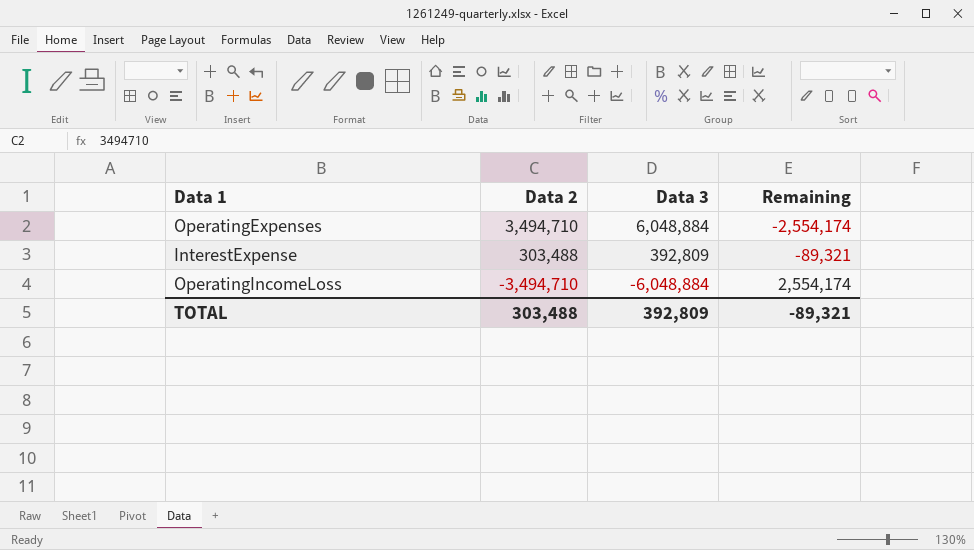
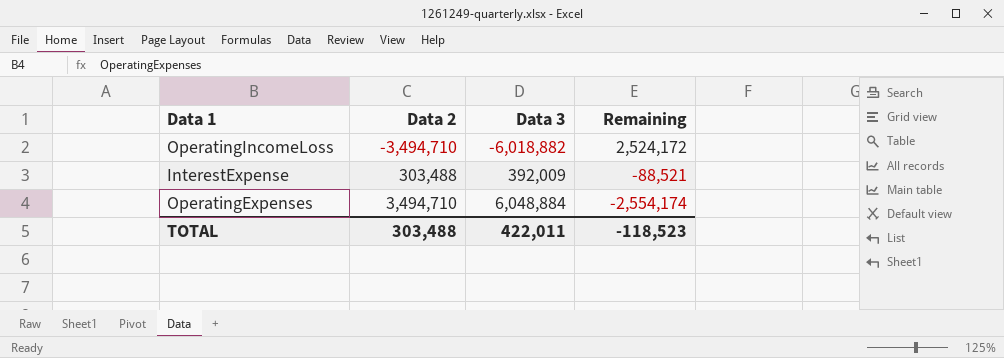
row order: Data 2 descending -> Data 2 ascending
OperatingIncomeLoss | Data 3: -6,048,884 -> -6,018,882
OperatingIncomeLoss | Remaining: 2,554,174 -> 2,524,172
InterestExpense | Data 3: 392,809 -> 392,009
InterestExpense | Remaining: -89,321 -> -88,521
TOTAL | Data 3: 392,809 -> 422,011
TOTAL | Remaining: -89,321 -> -118,523

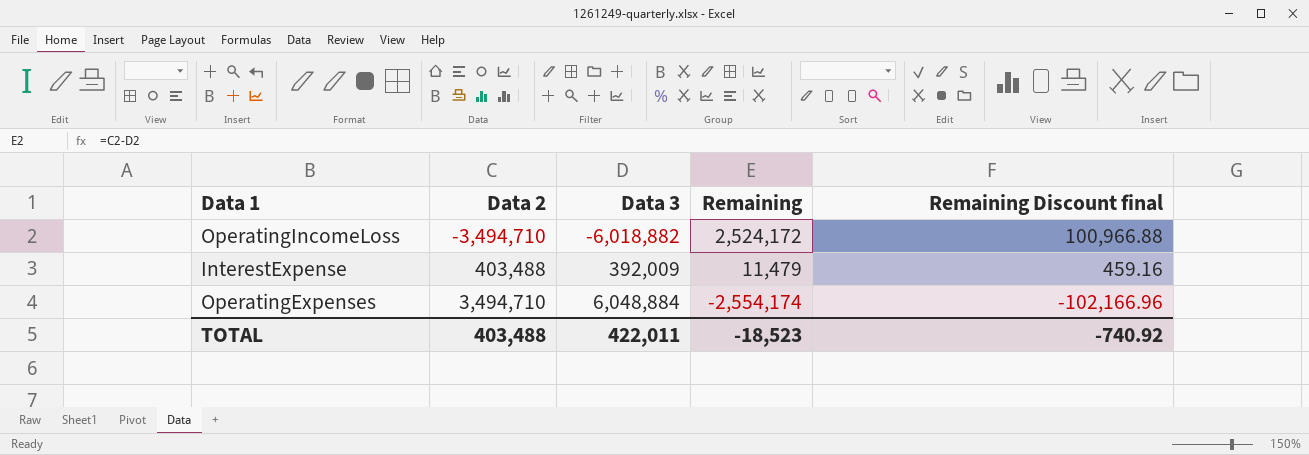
column Remaining Discount final | formula: none -> [Remaining] * 0.04
InterestExpense | Data 2: 303,488 -> 403,488
InterestExpense | Remaining: -88,521 -> 11,479
TOTAL | Data 2: 303,488 -> 403,488
TOTAL | Remaining: -118,523 -> -18,523

